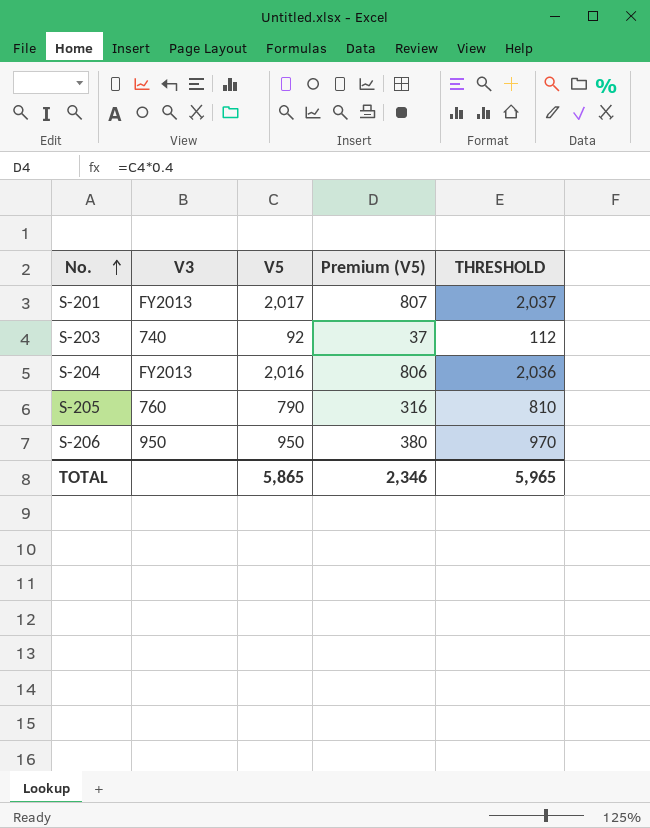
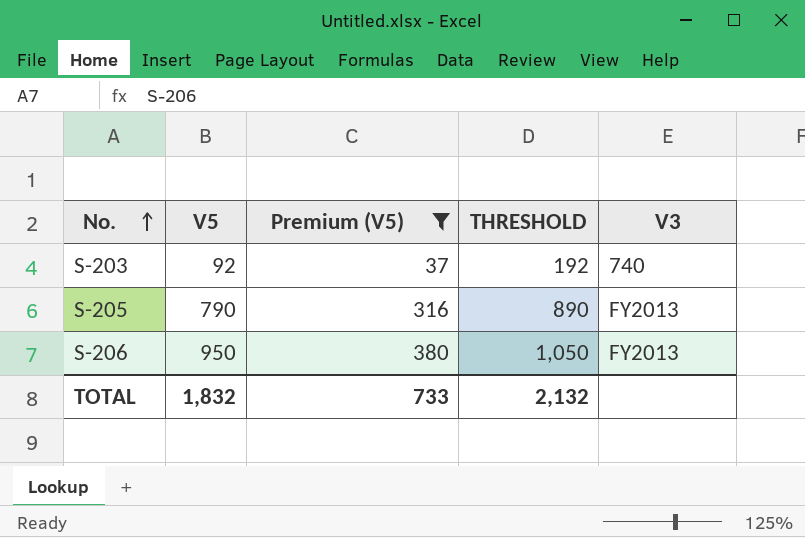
filter: none -> Premium (V5) <= 380
column THRESHOLD | formula: [V5] + 20 -> [V5] + 100
column V3 | position: 2 -> 5
S-205 | V3: 760 -> FY2013
S-206 | V3: 950 -> FY2013
TOTAL | V5: 5,865 -> 1,832
TOTAL | Premium (V5): 2,346 -> 733
TOTAL | THRESHOLD: 5,965 -> 2,132

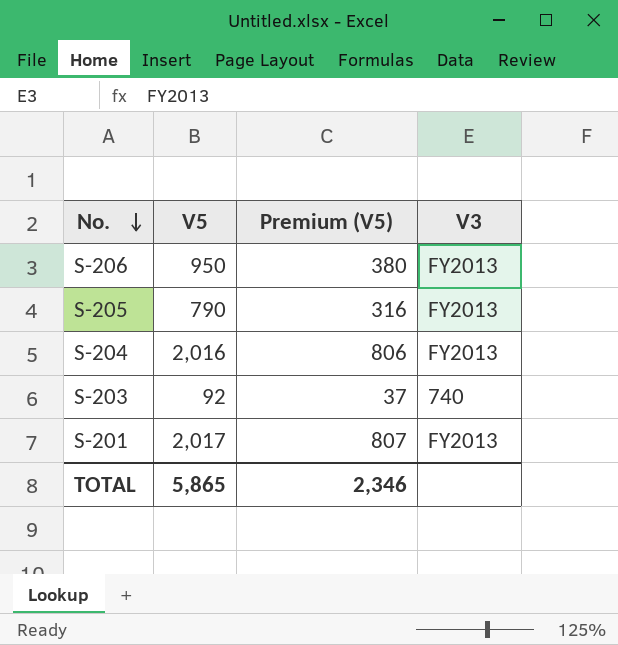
filter: Premium (V5) <= 380 -> none
row order: No. ascending -> No. descending
column THRESHOLD | formula: [V5] + 100 -> none
TOTAL | V5: 1,832 -> 5,865
TOTAL | Premium (V5): 733 -> 2,346

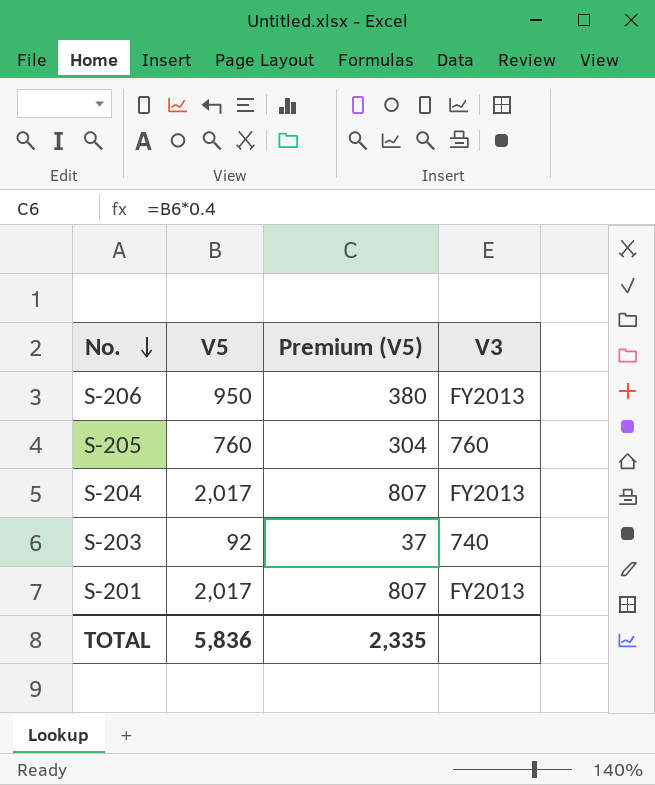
S-205 | V5: 790 -> 760
S-205 | Premium (V5): 316 -> 304
S-205 | V3: FY2013 -> 760
S-204 | V5: 2,016 -> 2,017
S-204 | Premium (V5): 806 -> 807
TOTAL | V5: 5,865 -> 5,836
TOTAL | Premium (V5): 2,346 -> 2,335

